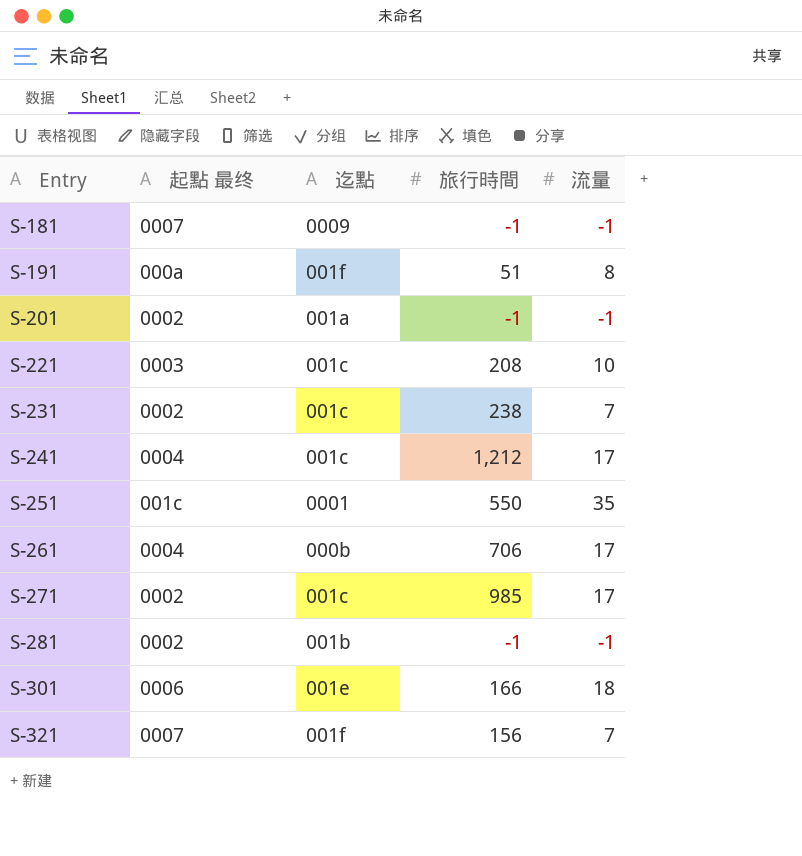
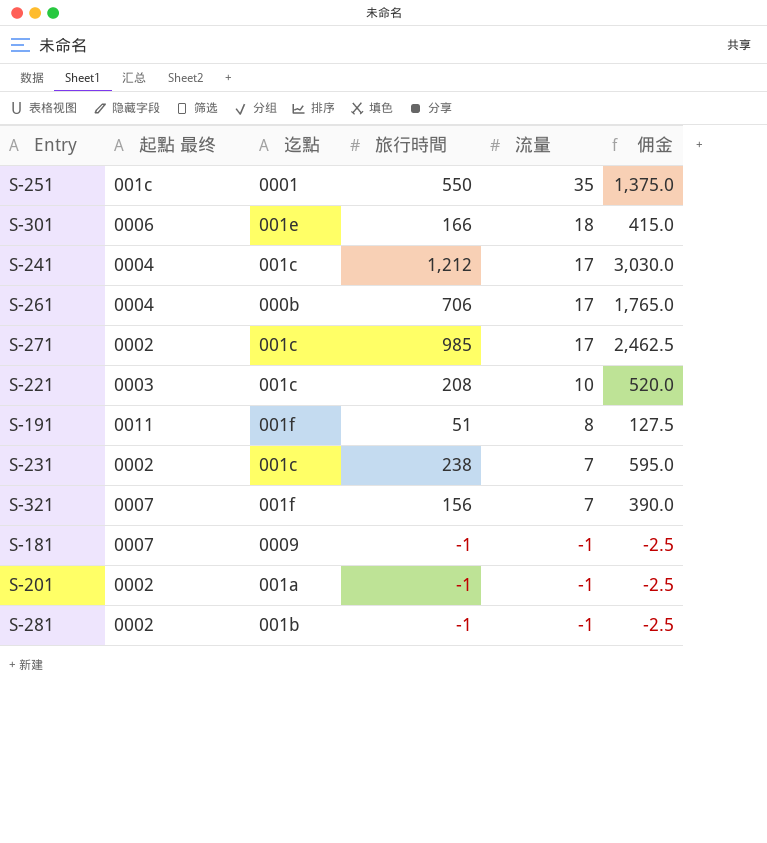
row order: Entry ascending -> 流量 descending
column 佣金 | formula: none -> [旅行時間] * 2.5
S-191 | 起點 最终: 000a -> 0011

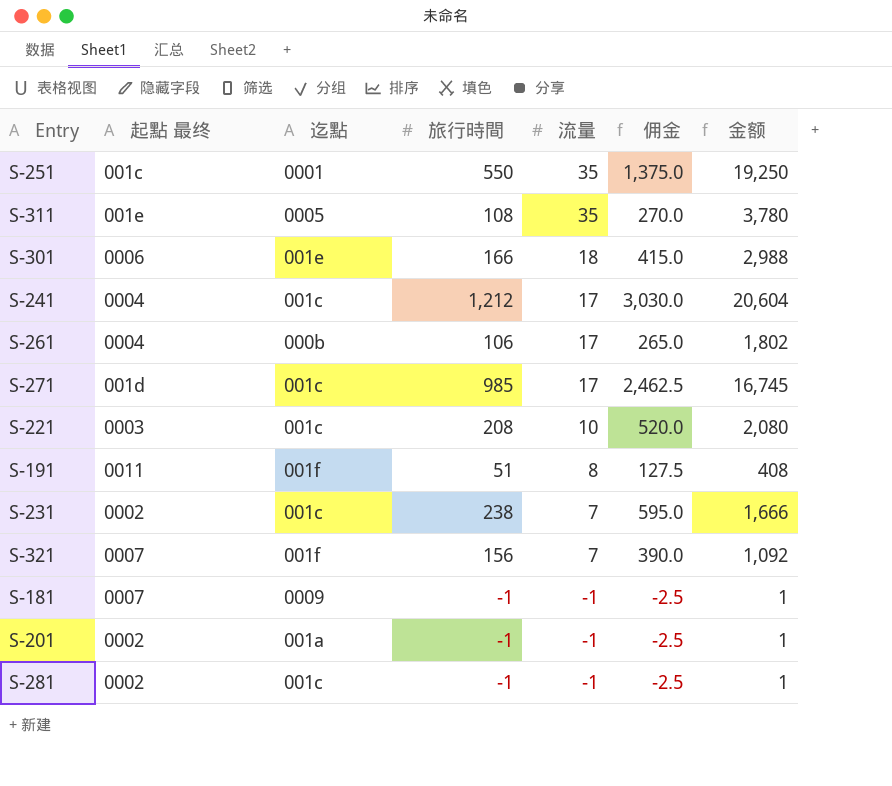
column 金额 | formula: none -> [旅行時間] * [流量]
row S-311: none -> 001e | 0005 | 108 | 35 | 270.0 | 3,780
S-261 | 旅行時間: 706 -> 106
S-261 | 佣金: 1,765.0 -> 265.0
S-271 | 起點 最终: 0002 -> 001d
S-281 | 迄點: 001b -> 001c

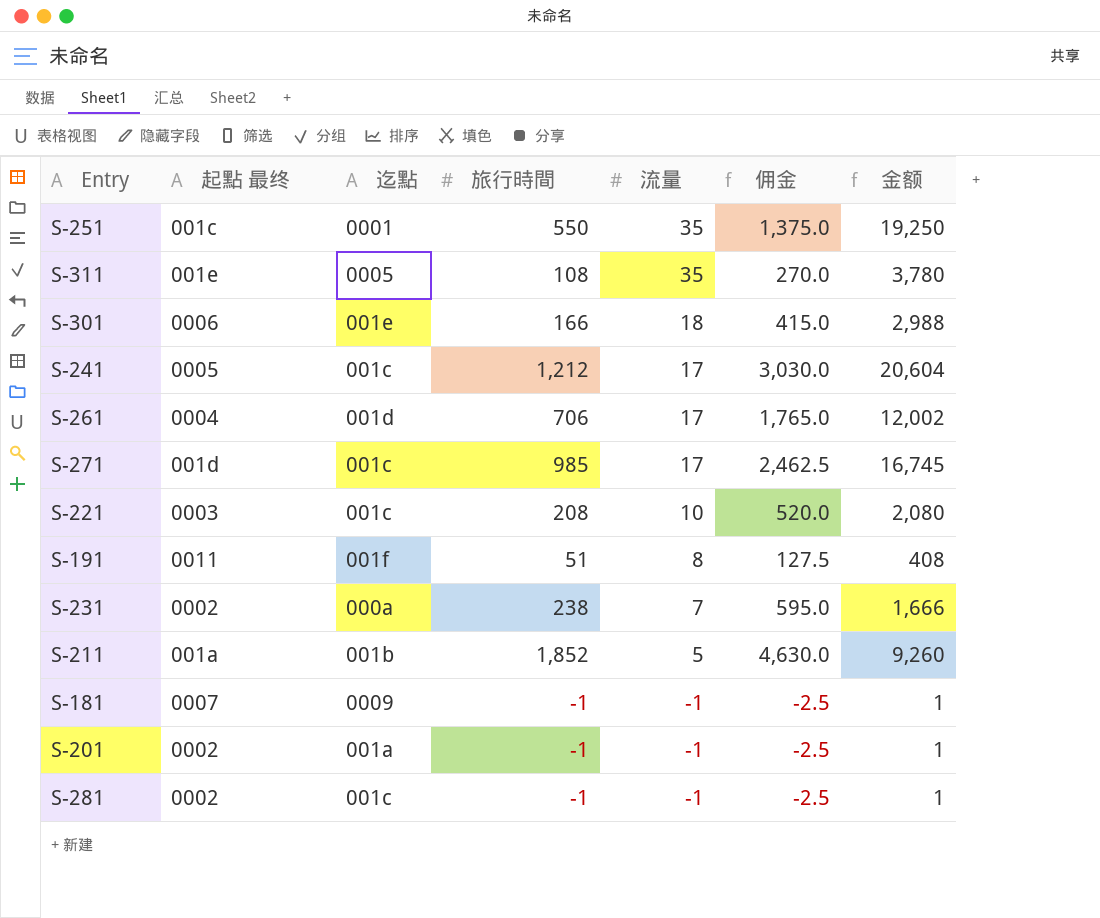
row S-321: 0007 | 001f | 156 | 7 | 390.0 | 1,092 -> none
S-241 | 起點 最终: 0004 -> 0005
S-261 | 迄點: 000b -> 001d
S-261 | 旅行時間: 106 -> 706
S-261 | 佣金: 265.0 -> 1,765.0
S-261 | 金额: 1,802 -> 12,002
S-231 | 迄點: 001c -> 000a
row S-211: none -> 001a | 001b | 1,852 | 5 | 4,630.0 | 9,260

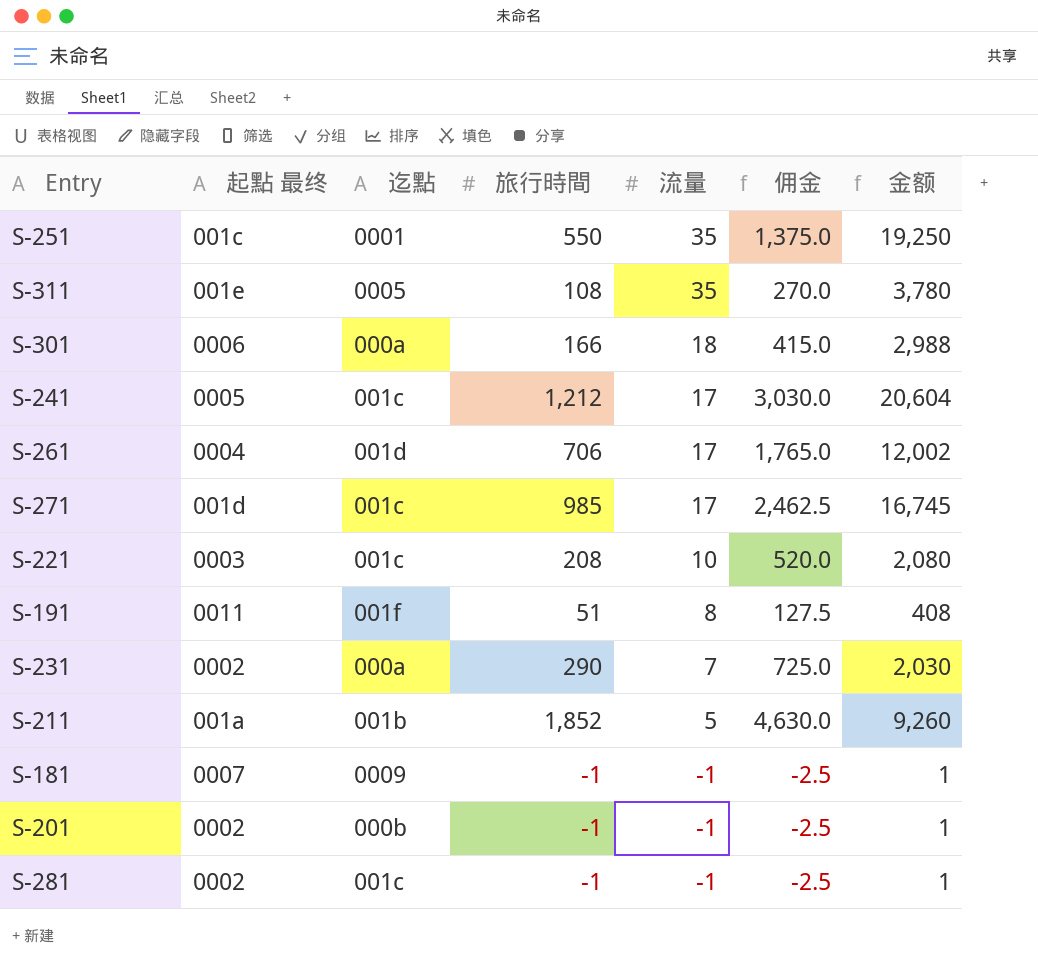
S-301 | 迄點: 001e -> 000a
S-231 | 旅行時間: 238 -> 290
S-231 | 佣金: 595.0 -> 725.0
S-231 | 金额: 1,666 -> 2,030
S-201 | 迄點: 001a -> 000b

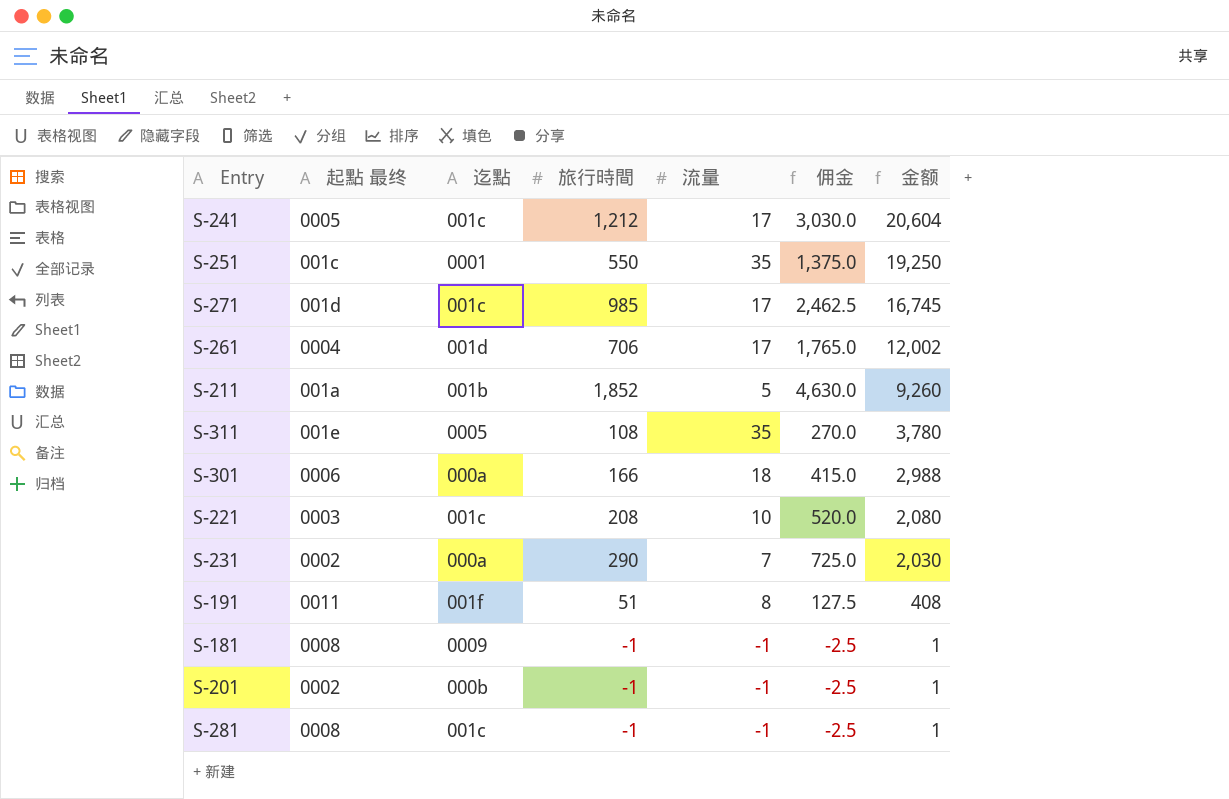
row order: 流量 descending -> 金额 descending
S-181 | 起點 最终: 0007 -> 0008
S-281 | 起點 最终: 0002 -> 0008

